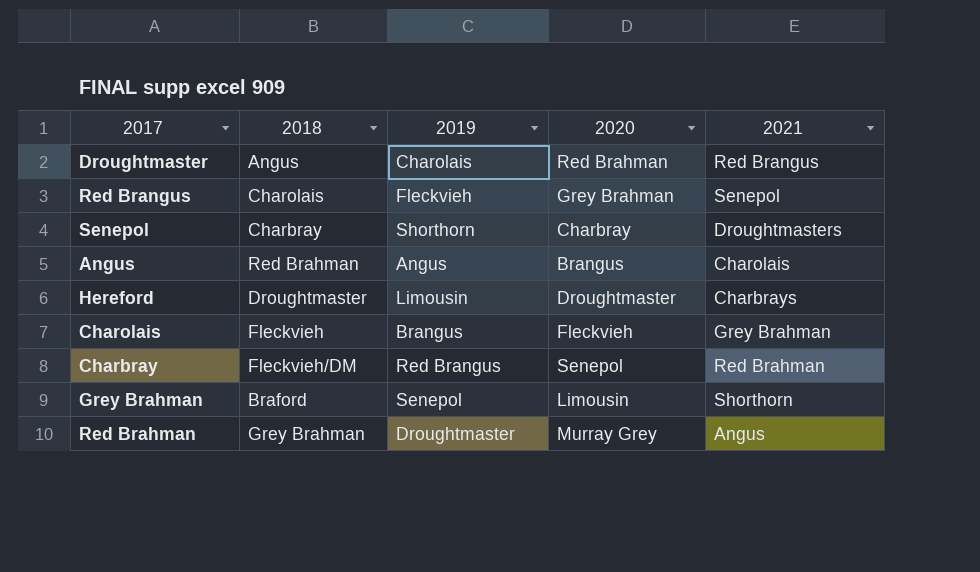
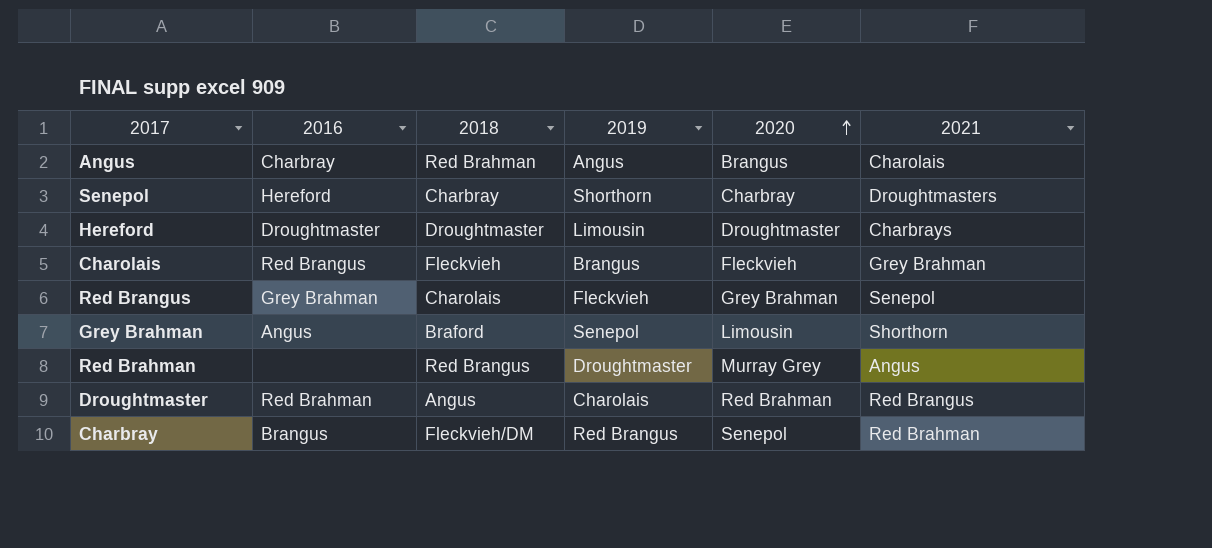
row order: none -> 2020 ascending
column 2016 | position: none -> 2
Red Brahman | 2018: Grey Brahman -> Red Brangus

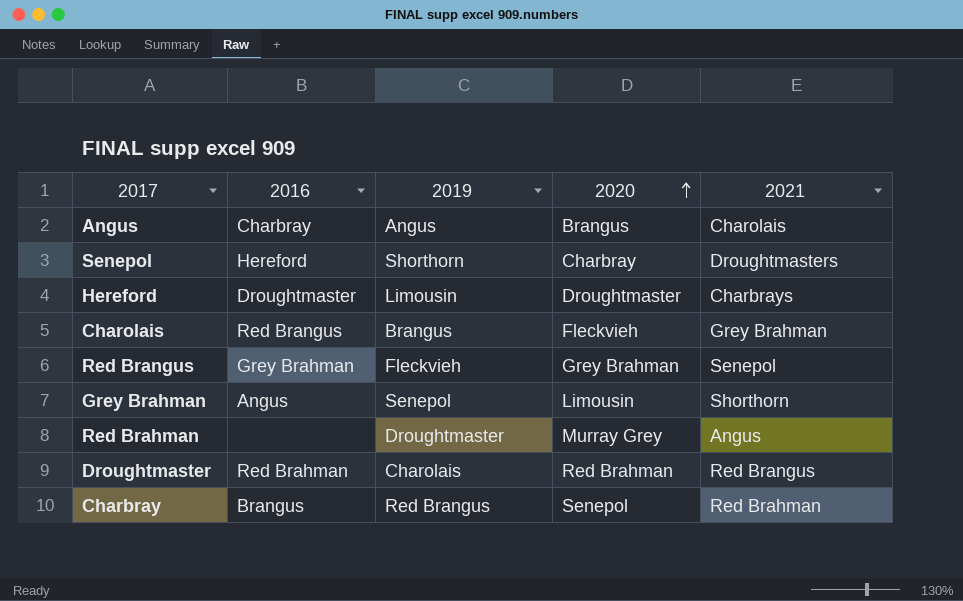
column 2018 | position: 3 -> none

